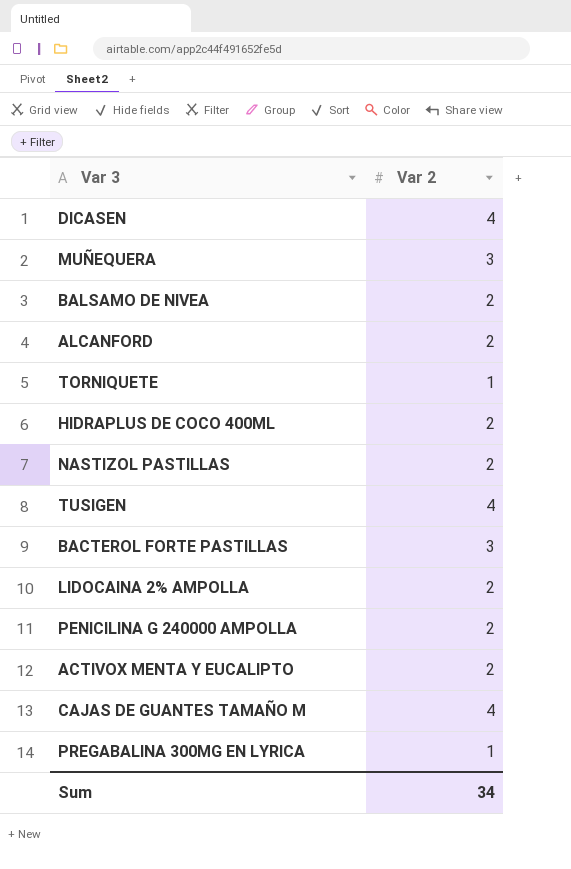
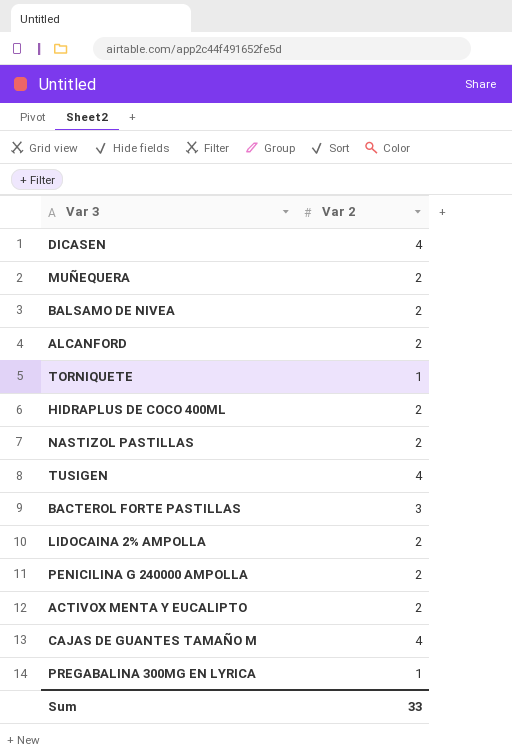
MUÑEQUERA | Var 2: 3 -> 2
Sum | Var 2: 34 -> 33

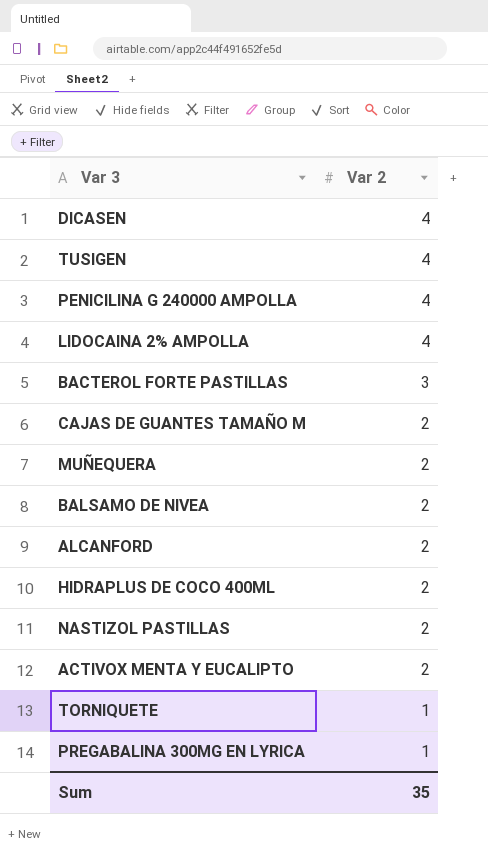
row order: none -> Var 2 descending
PENICILINA G 240000 AMPOLLA | Var 2: 2 -> 4
LIDOCAINA 2% AMPOLLA | Var 2: 2 -> 4
CAJAS DE GUANTES TAMAÑO M | Var 2: 4 -> 2
Sum | Var 2: 33 -> 35

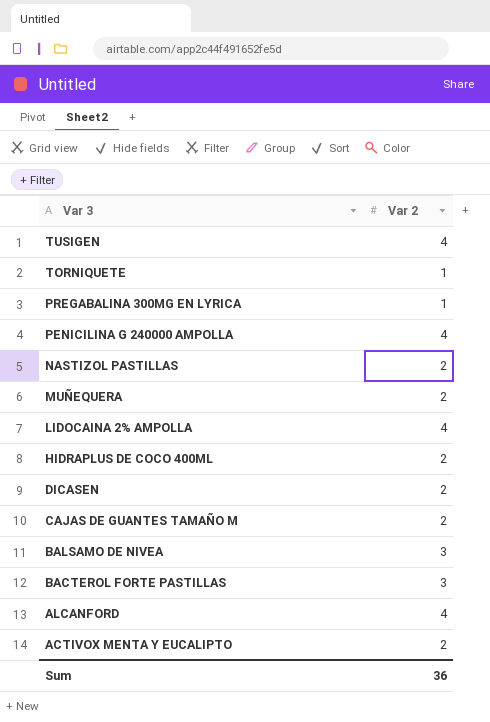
row order: Var 2 descending -> Var 3 descending
DICASEN | Var 2: 4 -> 2
BALSAMO DE NIVEA | Var 2: 2 -> 3
ALCANFORD | Var 2: 2 -> 4
Sum | Var 2: 35 -> 36

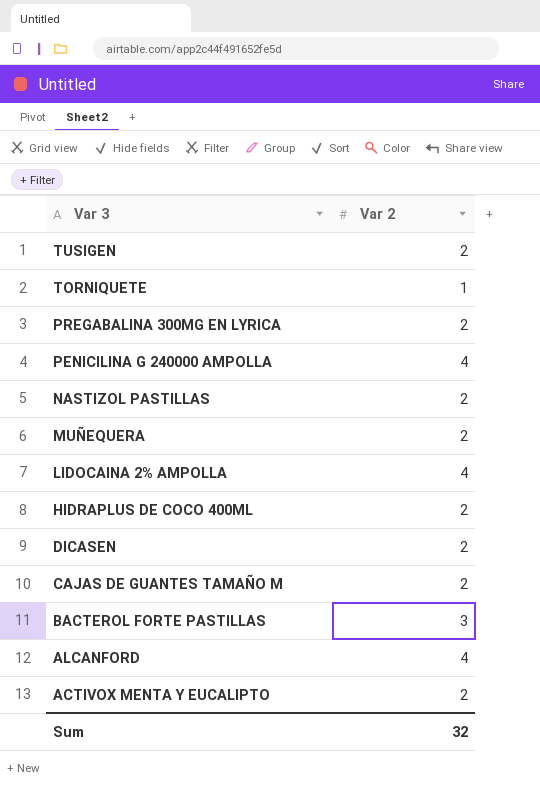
row BALSAMO DE NIVEA: 3 -> none
TUSIGEN | Var 2: 4 -> 2
PREGABALINA 300MG EN LYRICA | Var 2: 1 -> 2
Sum | Var 2: 36 -> 32

